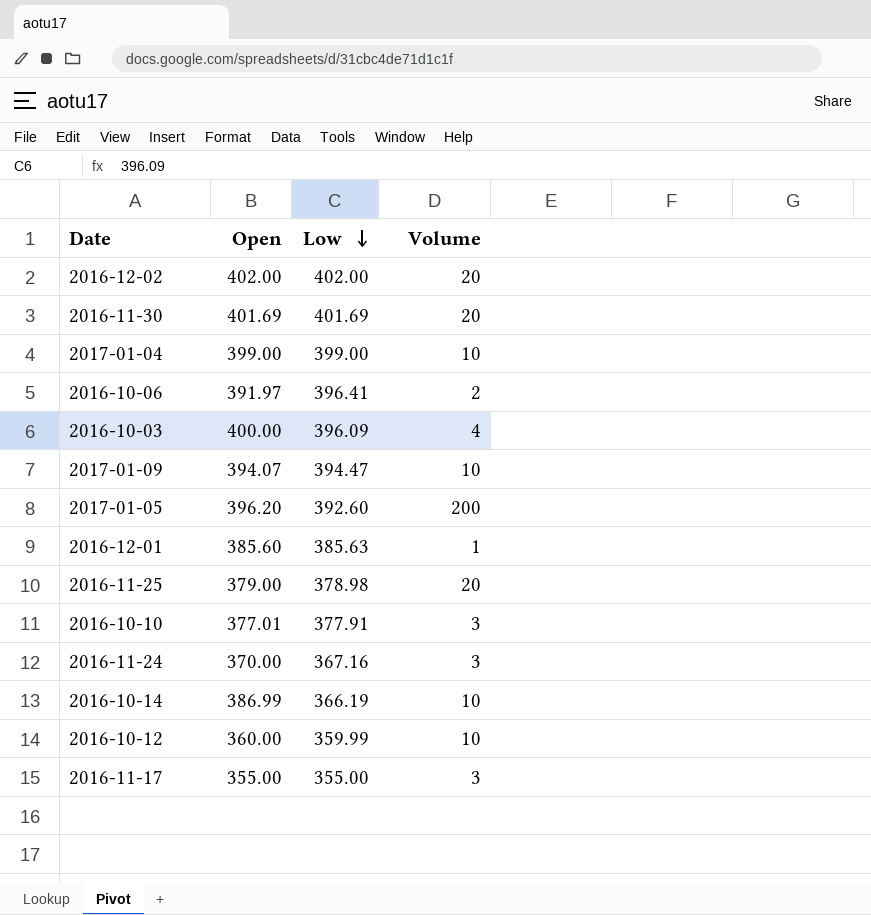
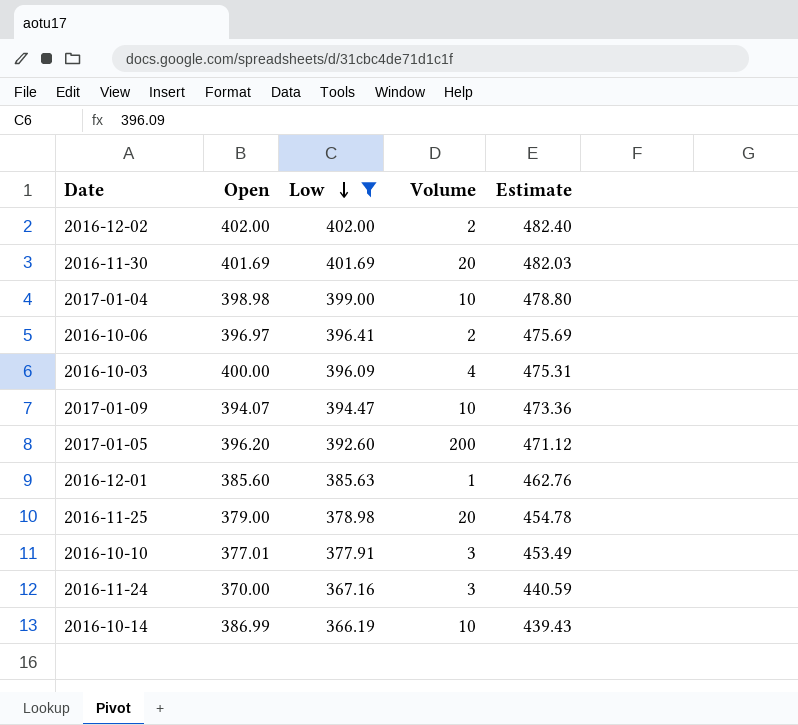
filter: none -> Low >= 366.19
column Estimate | formula: none -> [Low] * 1.2
2016-12-02 | Volume: 20 -> 2
2017-01-04 | Open: 399.00 -> 398.98
2016-10-06 | Open: 391.97 -> 396.97

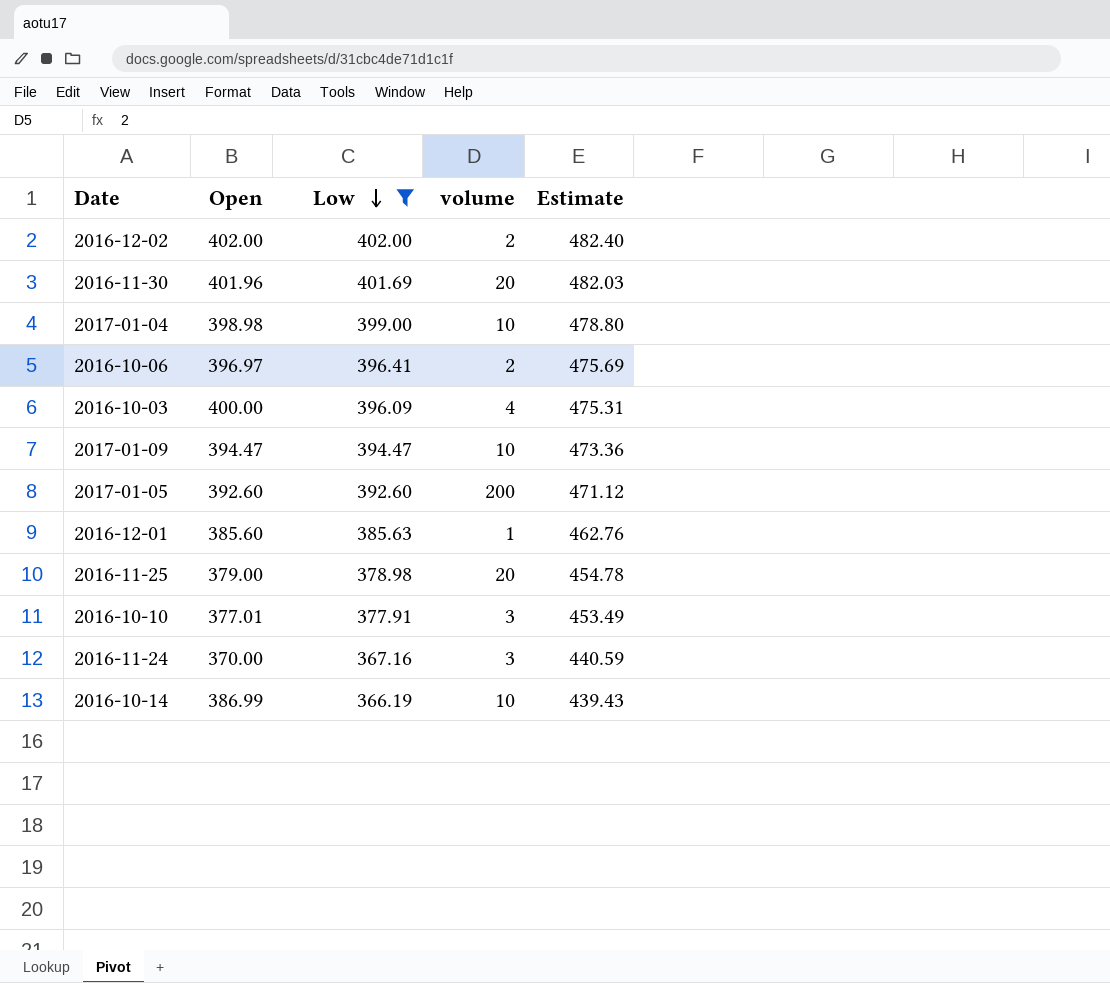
column name: Volume -> volume
2016-11-30 | Open: 401.69 -> 401.96
2017-01-09 | Open: 394.07 -> 394.47
2017-01-05 | Open: 396.20 -> 392.60

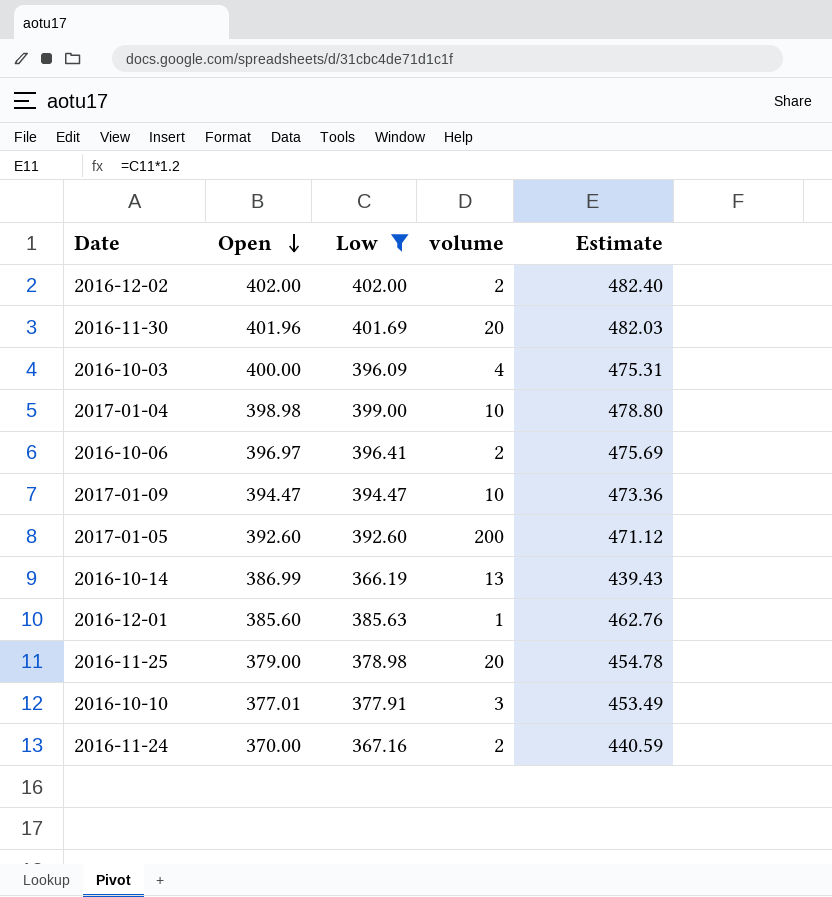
row order: Low descending -> Open descending
2016-10-14 | volume: 10 -> 13
2016-11-24 | volume: 3 -> 2

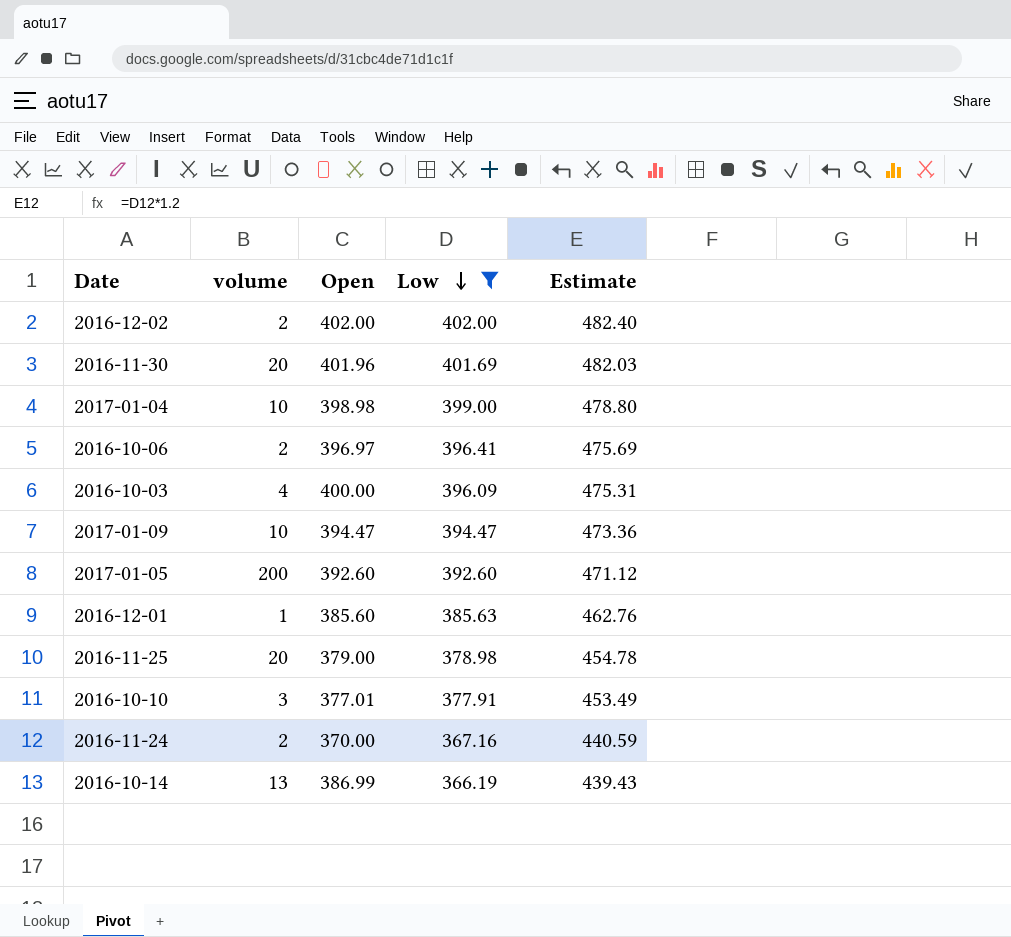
row order: Open descending -> Low descending
column volume | position: 4 -> 2

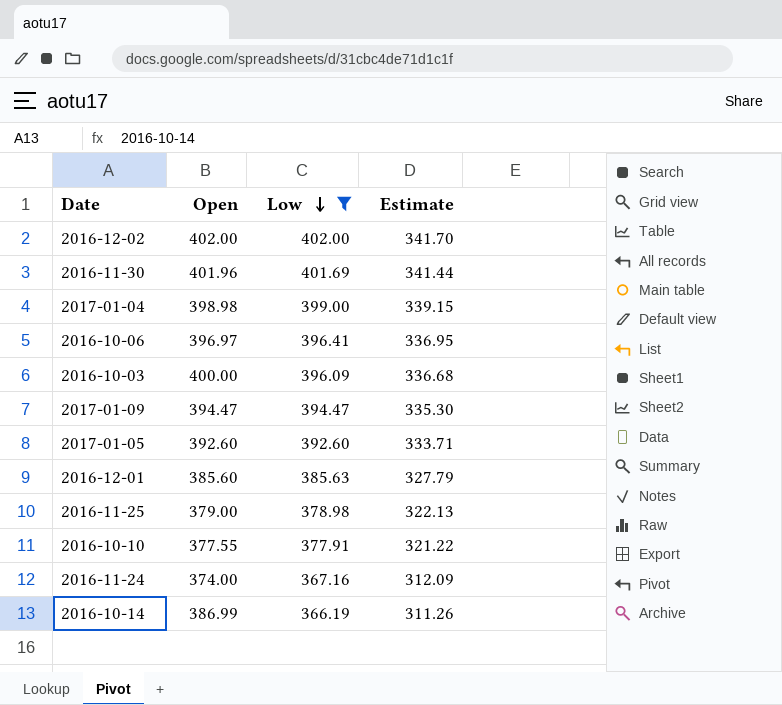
column volume | position: 2 -> none
column Estimate | formula: [Low] * 1.2 -> [Low] * 0.85
2016-10-10 | Open: 377.01 -> 377.55
2016-11-24 | Open: 370.00 -> 374.00

